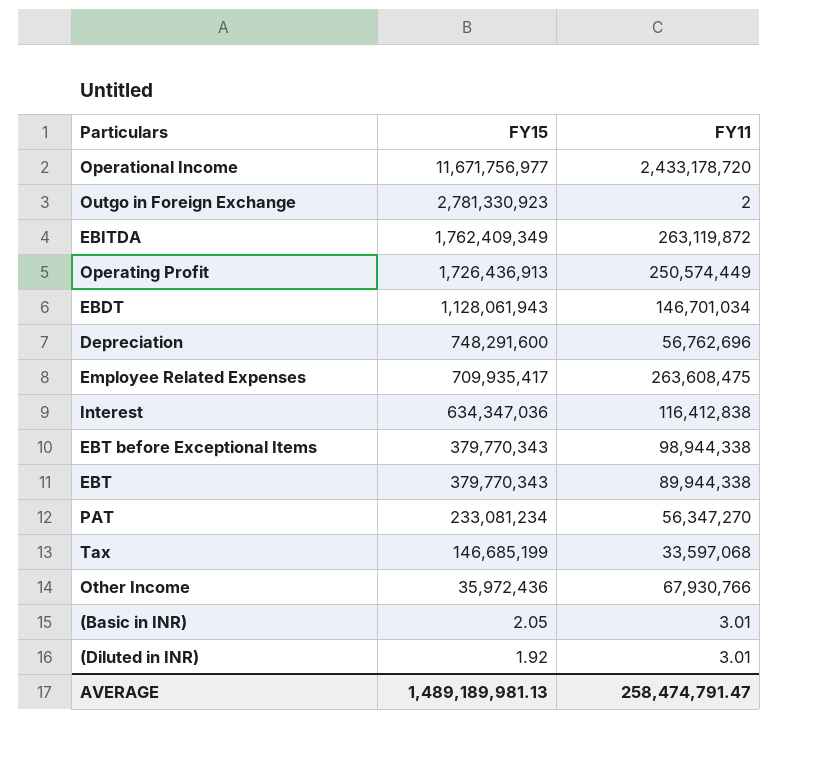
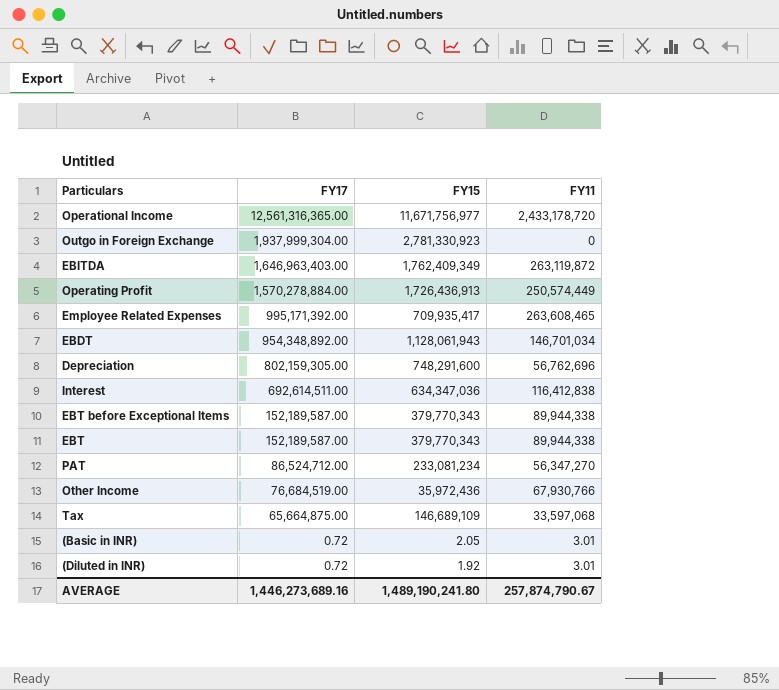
row order: FY15 descending -> FY17 descending
column FY17 | position: none -> 2
Outgo in Foreign Exchange | FY11: 2 -> 0
Employee Related Expenses | FY11: 263,608,475 -> 263,608,465
EBT before Exceptional Items | FY11: 98,944,338 -> 89,944,338
Tax | FY15: 146,685,199 -> 146,689,109
AVERAGE | FY15: 1,489,189,981.13 -> 1,489,190,241.80
AVERAGE | FY11: 258,474,791.47 -> 257,874,790.67

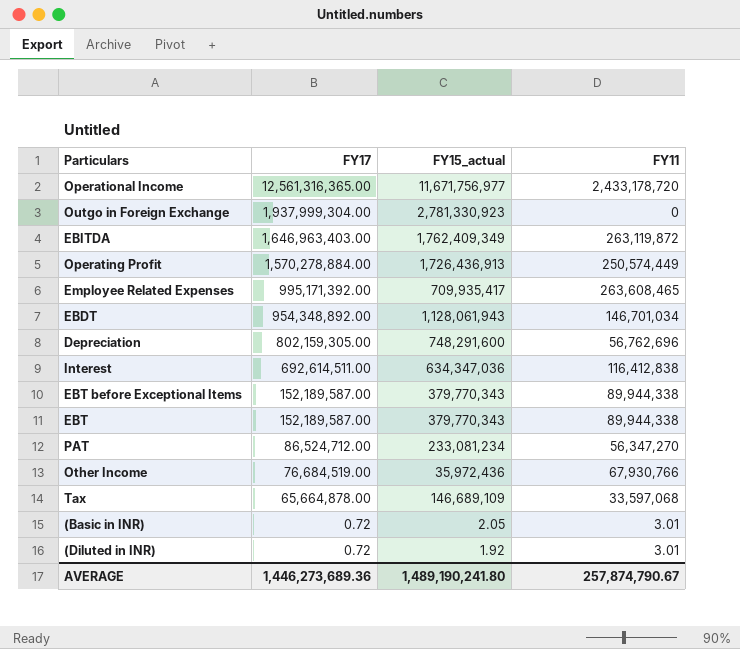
column name: FY15 -> FY15_actual
Tax | FY17: 65,664,875.00 -> 65,664,878.00
AVERAGE | FY17: 1,446,273,689.16 -> 1,446,273,689.36

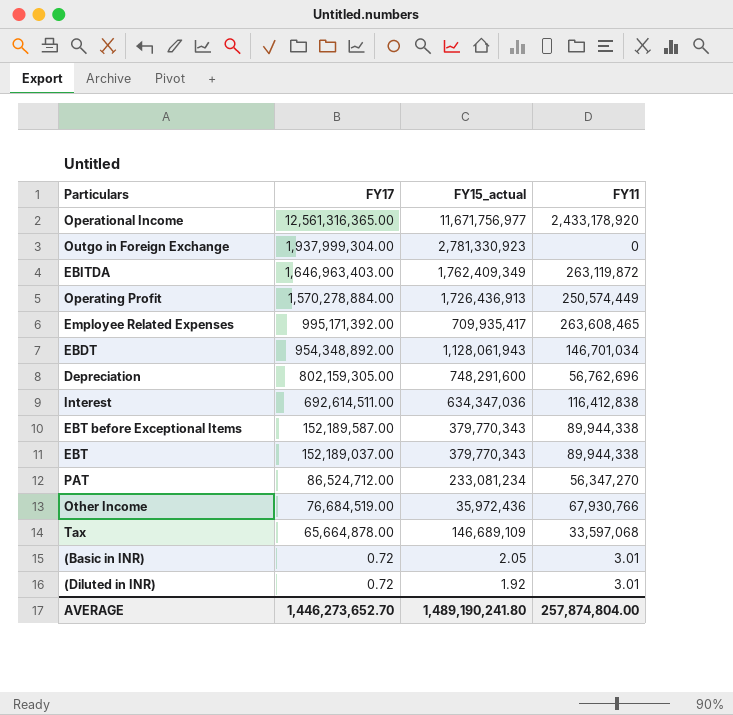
Operational Income | FY11: 2,433,178,720 -> 2,433,178,920
EBT | FY17: 152,189,587.00 -> 152,189,037.00
AVERAGE | FY17: 1,446,273,689.36 -> 1,446,273,652.70
AVERAGE | FY11: 257,874,790.67 -> 257,874,804.00

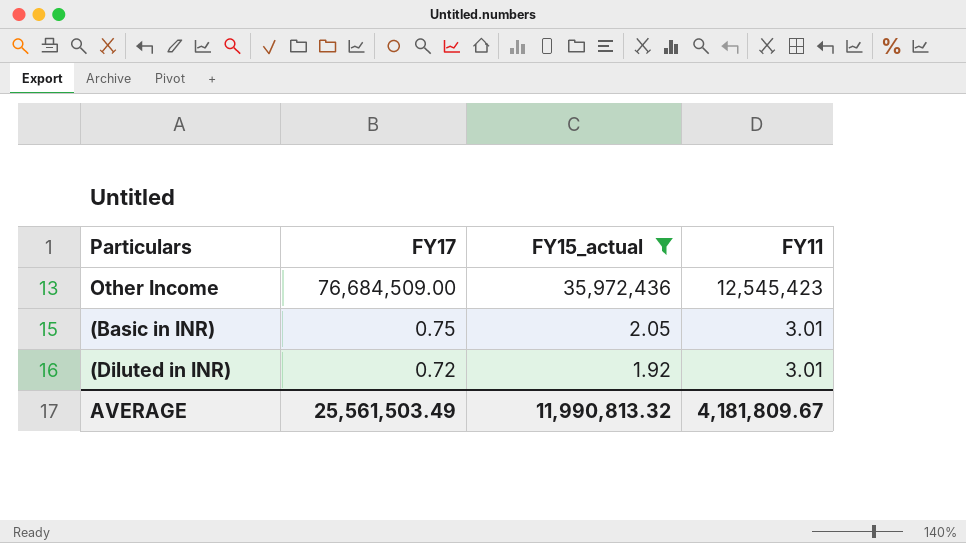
filter: none -> FY15_actual <= 35,972,436
Other Income | FY17: 76,684,519.00 -> 76,684,509.00
Other Income | FY11: 67,930,766 -> 12,545,423
(Basic in INR) | FY17: 0.72 -> 0.75
AVERAGE | FY17: 1,446,273,652.70 -> 25,561,503.49
AVERAGE | FY15_actual: 1,489,190,241.80 -> 11,990,813.32
AVERAGE | FY11: 257,874,804.00 -> 4,181,809.67

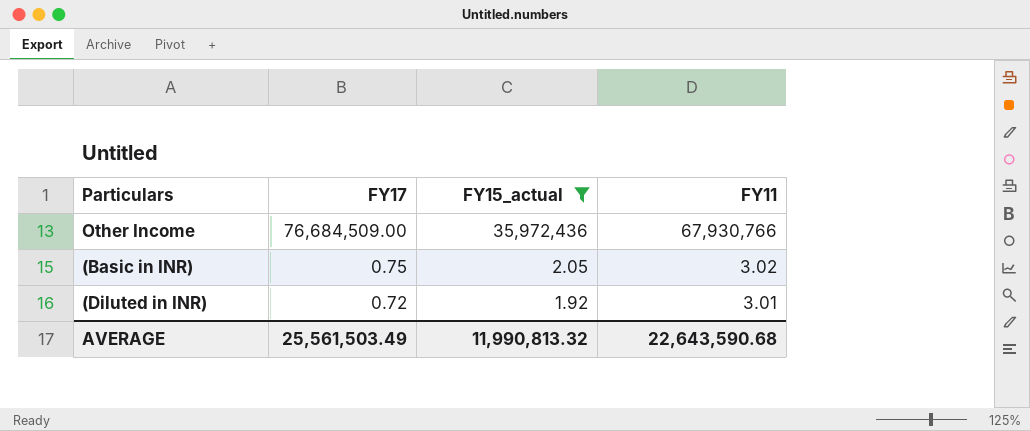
Other Income | FY11: 12,545,423 -> 67,930,766
(Basic in INR) | FY11: 3.01 -> 3.02
AVERAGE | FY11: 4,181,809.67 -> 22,643,590.68

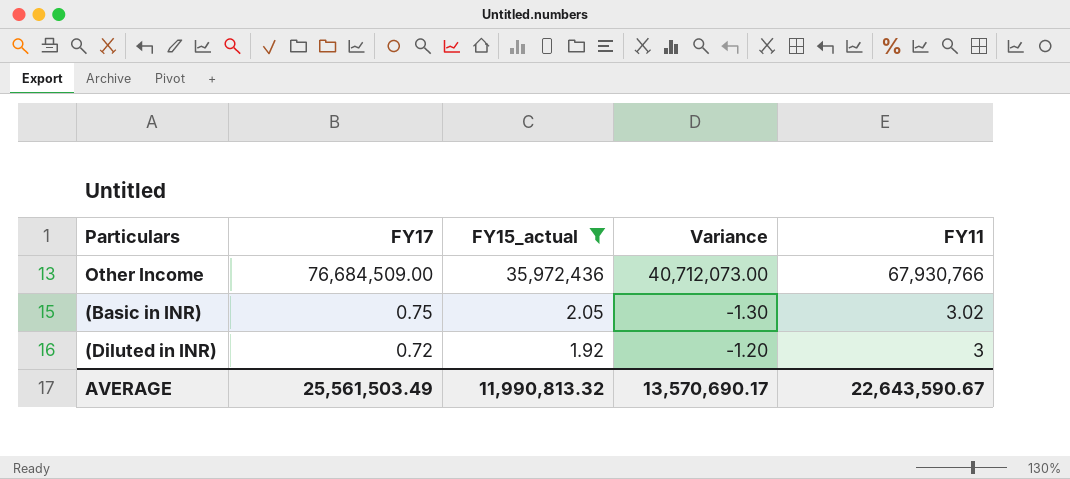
column Variance | formula: none -> [FY17] - [FY15_actual]
(Diluted in INR) | FY11: 3.01 -> 3
AVERAGE | FY11: 22,643,590.68 -> 22,643,590.67

